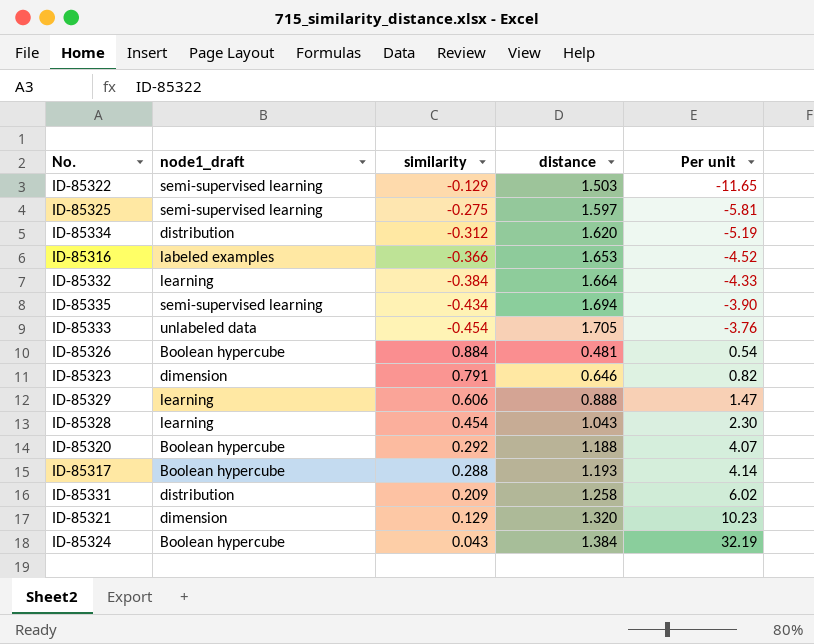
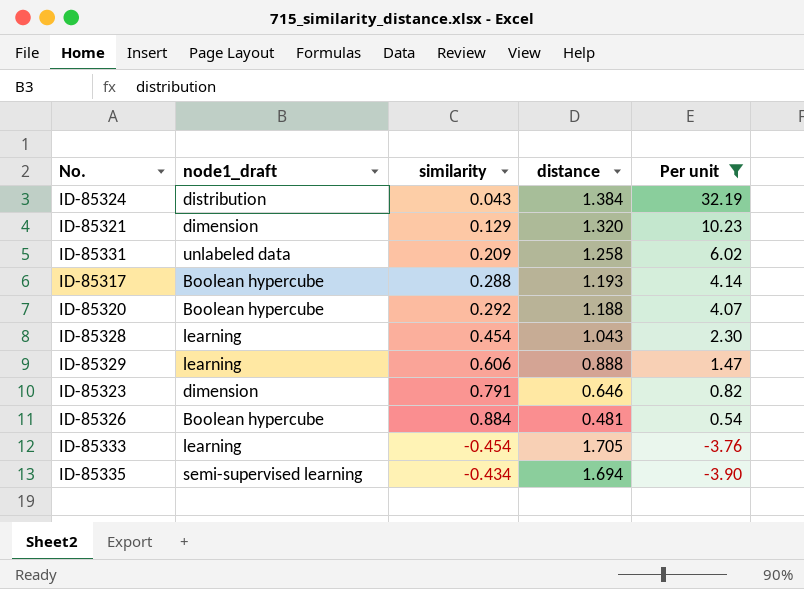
filter: none -> Per unit >= -3.90
row order: Per unit ascending -> Per unit descending
ID-85324 | node1_draft: Boolean hypercube -> distribution
ID-85331 | node1_draft: distribution -> unlabeled data
ID-85333 | node1_draft: unlabeled data -> learning

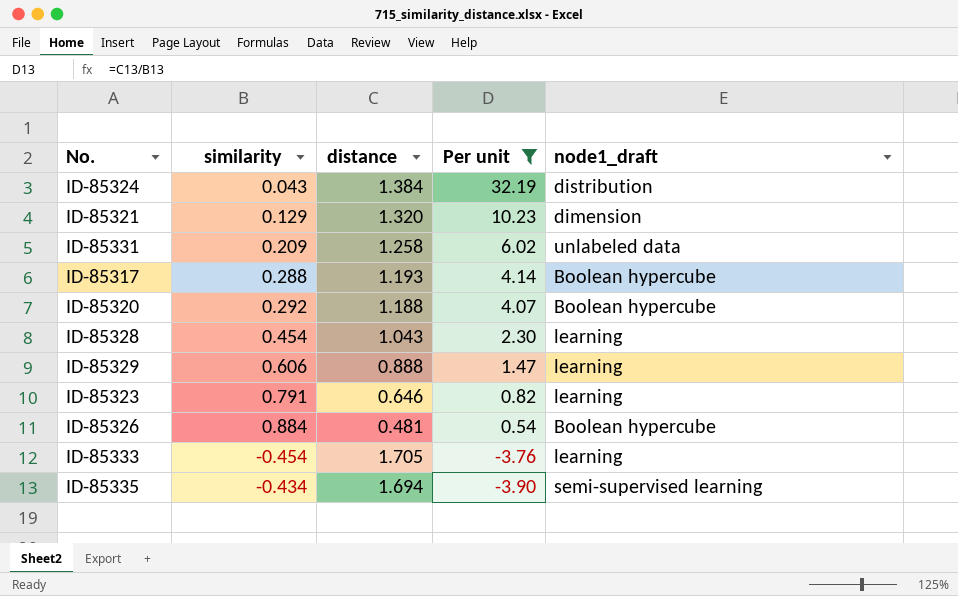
column node1_draft | position: 2 -> 5
ID-85323 | node1_draft: dimension -> learning

